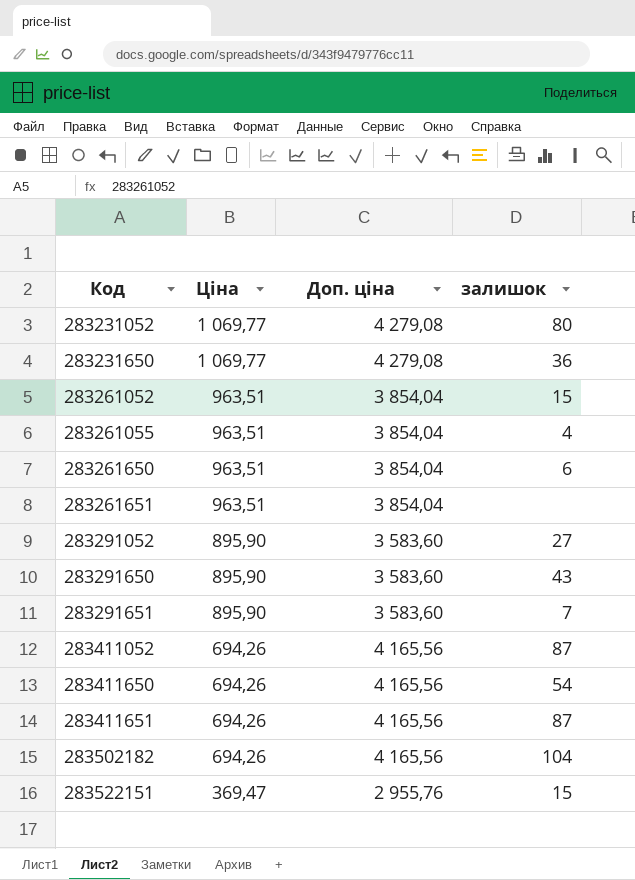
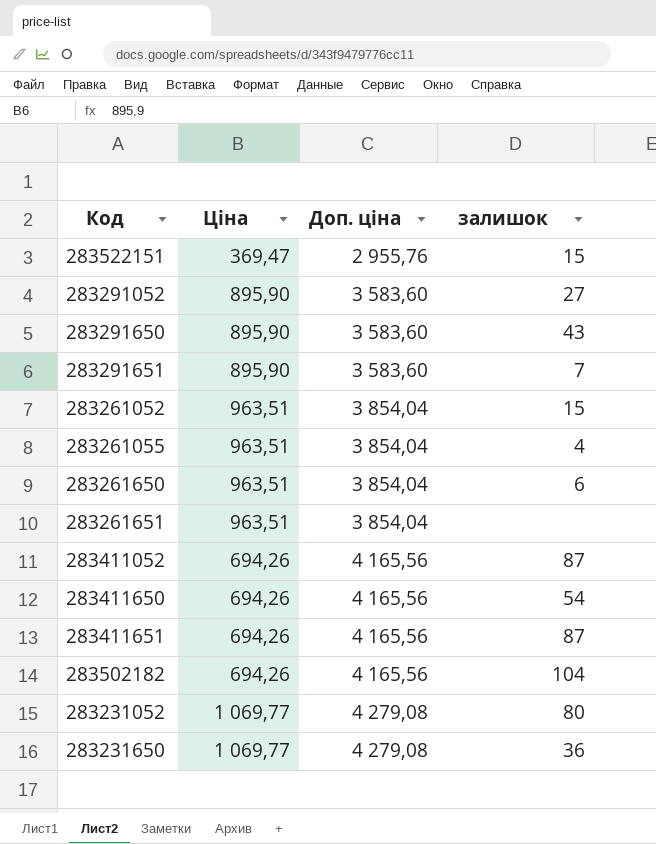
row order: Код ascending -> Доп. ціна ascending

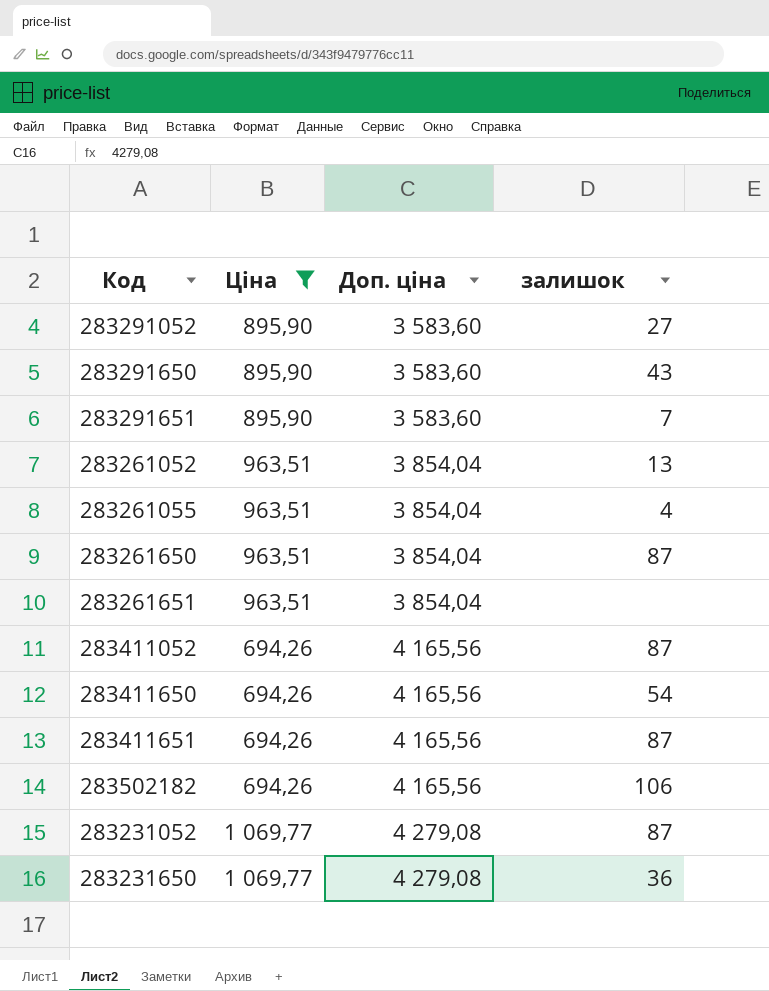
filter: none -> Ціна != 369,47
283261052 | залишок: 15 -> 13
283261650 | залишок: 6 -> 87
283502182 | залишок: 104 -> 106
283231052 | залишок: 80 -> 87

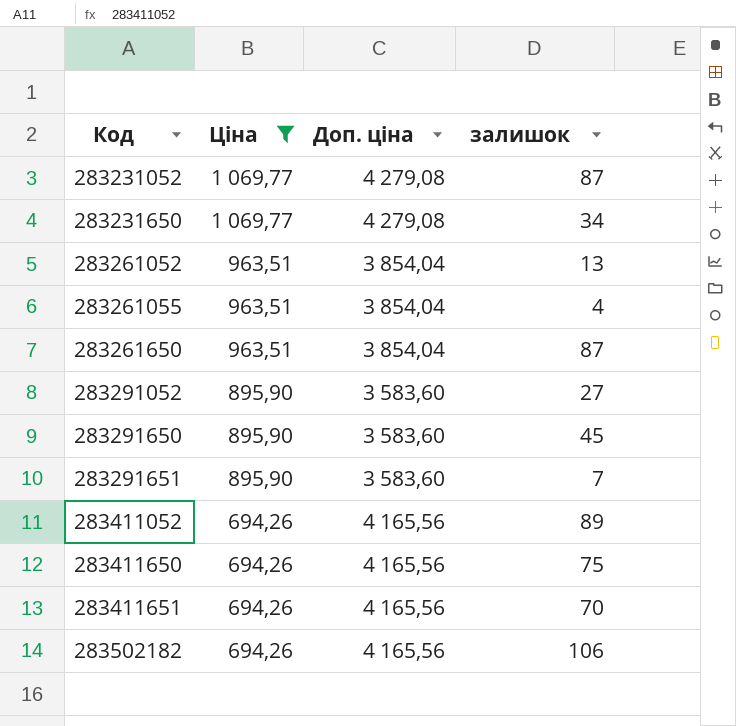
row order: Доп. ціна ascending -> Код ascending
row 283261651: 963,51 | 3 854,04 | none -> none
283231650 | залишок: 36 -> 34
283291650 | залишок: 43 -> 45
283411052 | залишок: 87 -> 89
283411650 | залишок: 54 -> 75
283411651 | залишок: 87 -> 70

